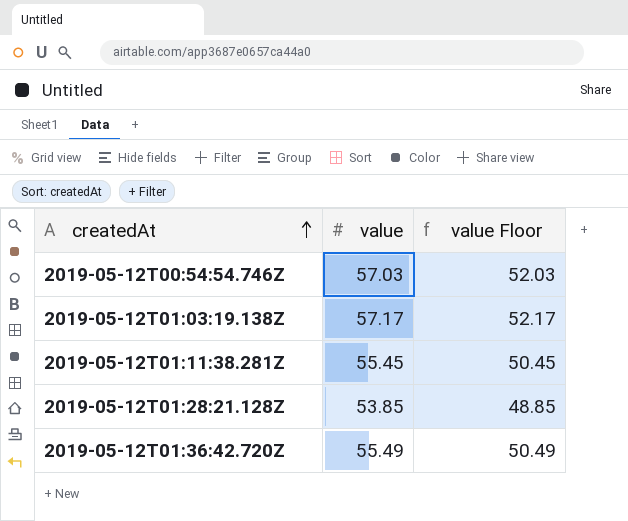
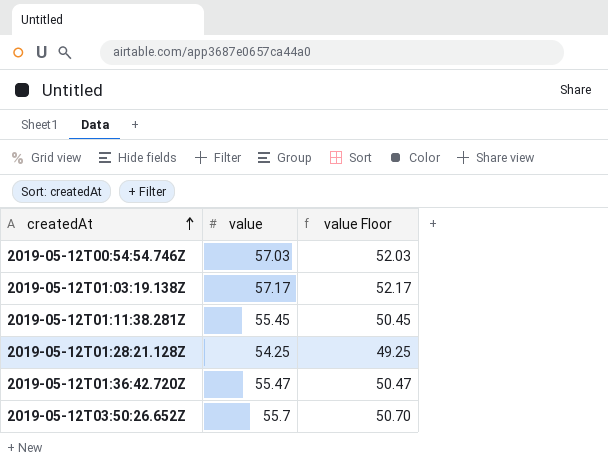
2019-05-12T01:28:21.128Z | value: 53.85 -> 54.25
2019-05-12T01:28:21.128Z | value Floor: 48.85 -> 49.25
2019-05-12T01:36:42.720Z | value: 55.49 -> 55.47
2019-05-12T01:36:42.720Z | value Floor: 50.49 -> 50.47
row 2019-05-12T03:50:26.652Z: none -> 55.7 | 50.70

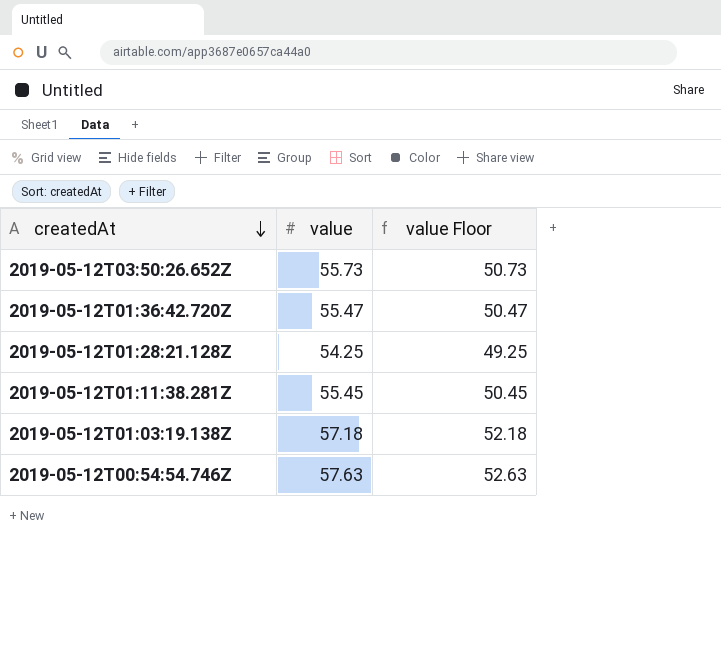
row order: createdAt ascending -> createdAt descending
2019-05-12T03:50:26.652Z | value: 55.7 -> 55.73
2019-05-12T03:50:26.652Z | value Floor: 50.70 -> 50.73
2019-05-12T01:03:19.138Z | value: 57.17 -> 57.18
2019-05-12T01:03:19.138Z | value Floor: 52.17 -> 52.18
2019-05-12T00:54:54.746Z | value: 57.03 -> 57.63
2019-05-12T00:54:54.746Z | value Floor: 52.03 -> 52.63

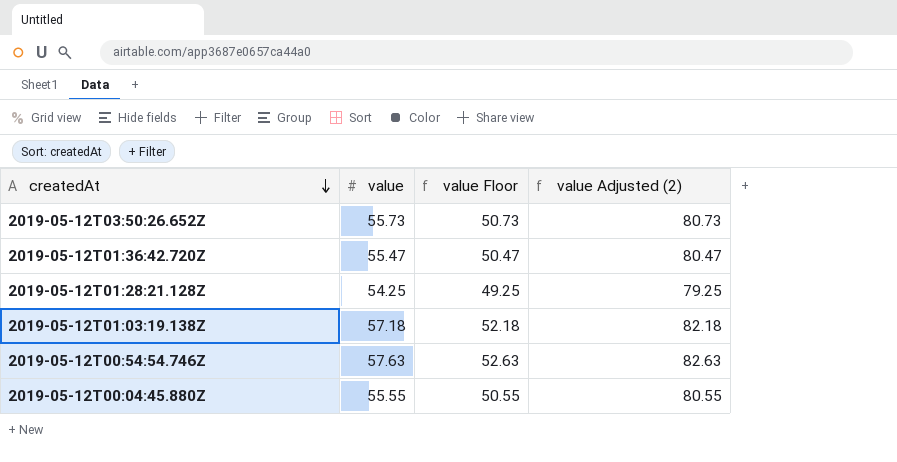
column value Adjusted (2) | formula: none -> [value] + 25
row 2019-05-12T01:11:38.281Z: 55.45 | 50.45 -> none
row 2019-05-12T00:04:45.880Z: none -> 55.55 | 50.55 | 80.55

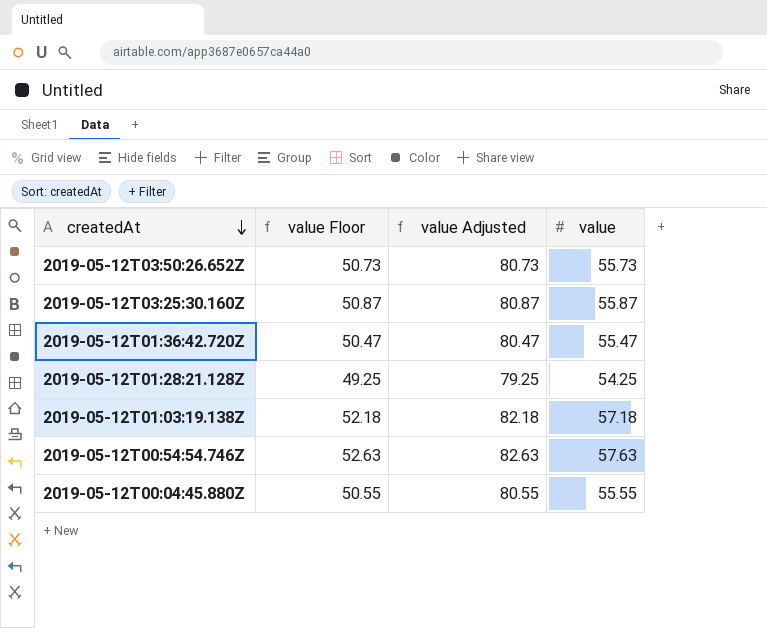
column name: value Adjusted (2) -> value Adjusted
column value | position: 2 -> 4
row 2019-05-12T03:25:30.160Z: none -> 50.87 | 80.87 | 55.87

